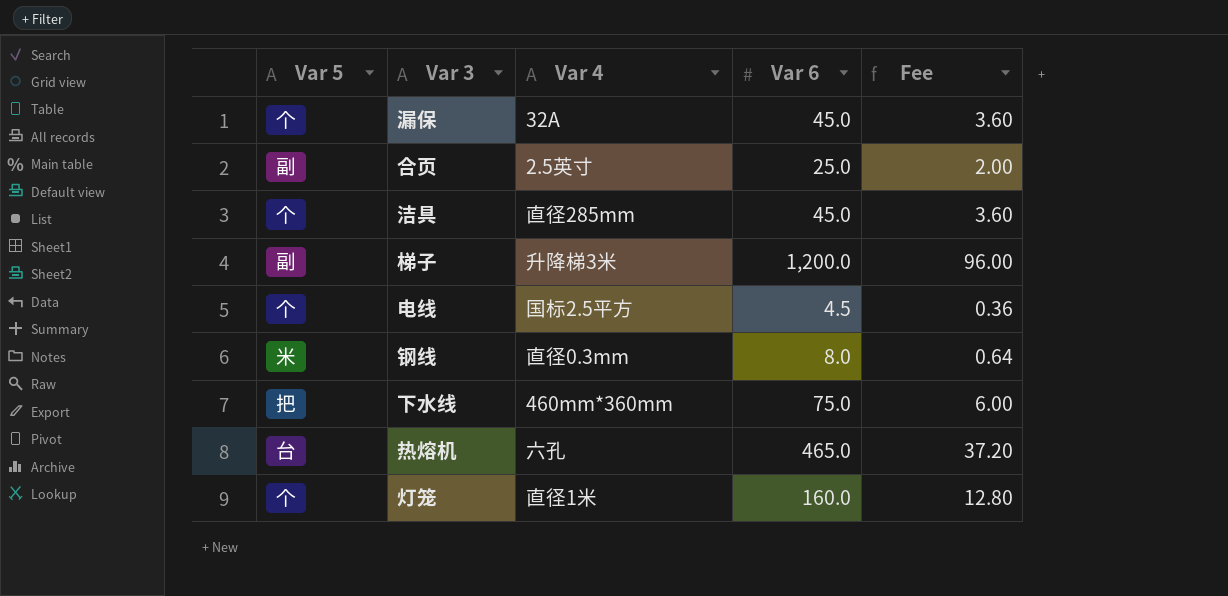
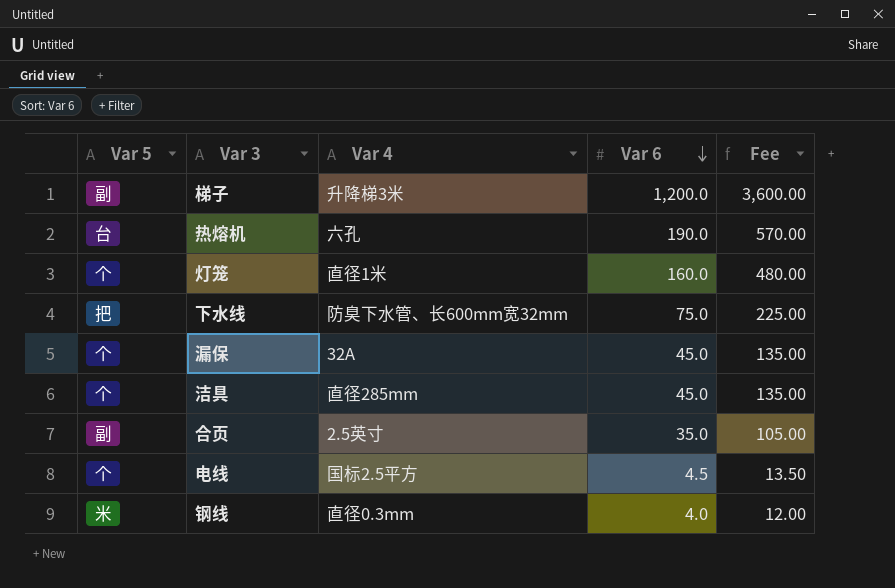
row order: none -> Var 6 descending
column Fee | formula: [Var 6] * 0.08 -> [Var 6] * 3
热熔机 | Var 6: 465.0 -> 190.0
下水线 | Var 4: 460mm*360mm -> 防臭下水管、长600mm宽32mm
合页 | Var 6: 25.0 -> 35.0
钢线 | Var 6: 8.0 -> 4.0

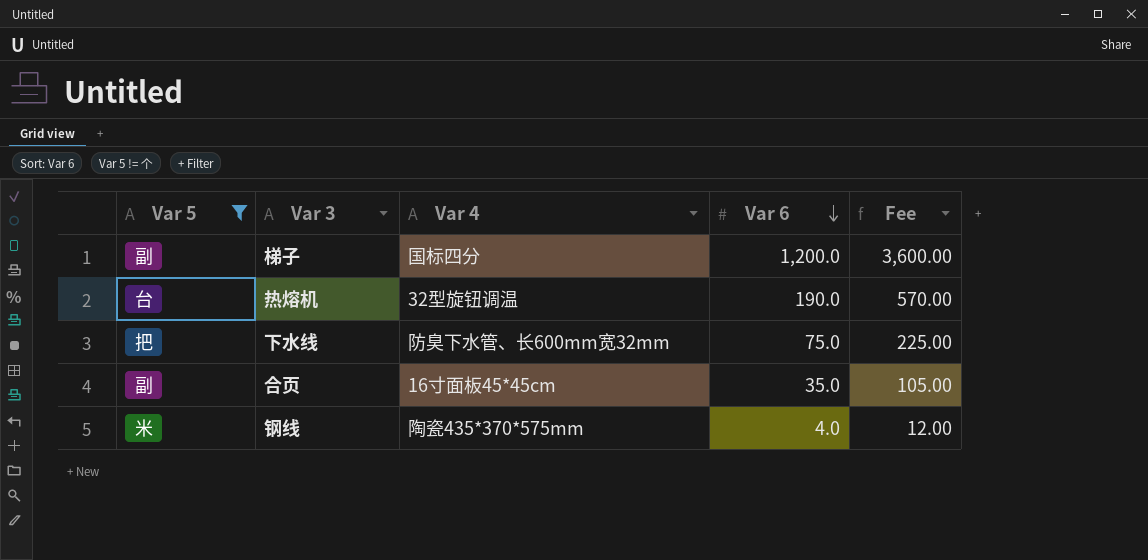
filter: none -> Var 5 != 个
梯子 | Var 4: 升降梯3米 -> 国标四分
热熔机 | Var 4: 六孔 -> 32型旋钮调温
合页 | Var 4: 2.5英寸 -> 16寸面板45*45cm
钢线 | Var 4: 直径0.3mm -> 陶瓷435*370*575mm

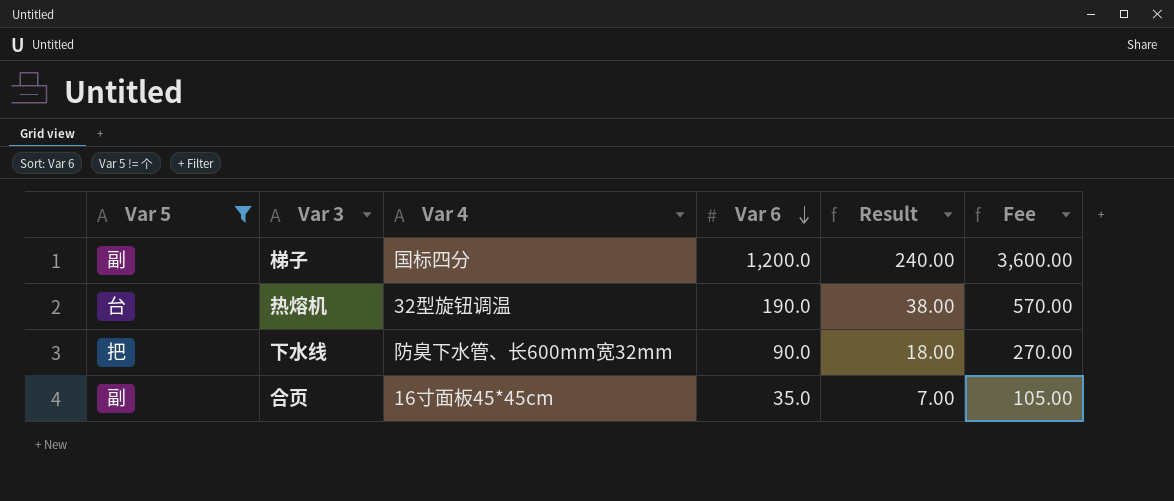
column Result | formula: none -> [Var 6] * 0.2
row 钢线: 米 | 陶瓷435*370*575mm | 4.0 | 12.00 -> none
下水线 | Var 6: 75.0 -> 90.0
下水线 | Fee: 225.00 -> 270.00

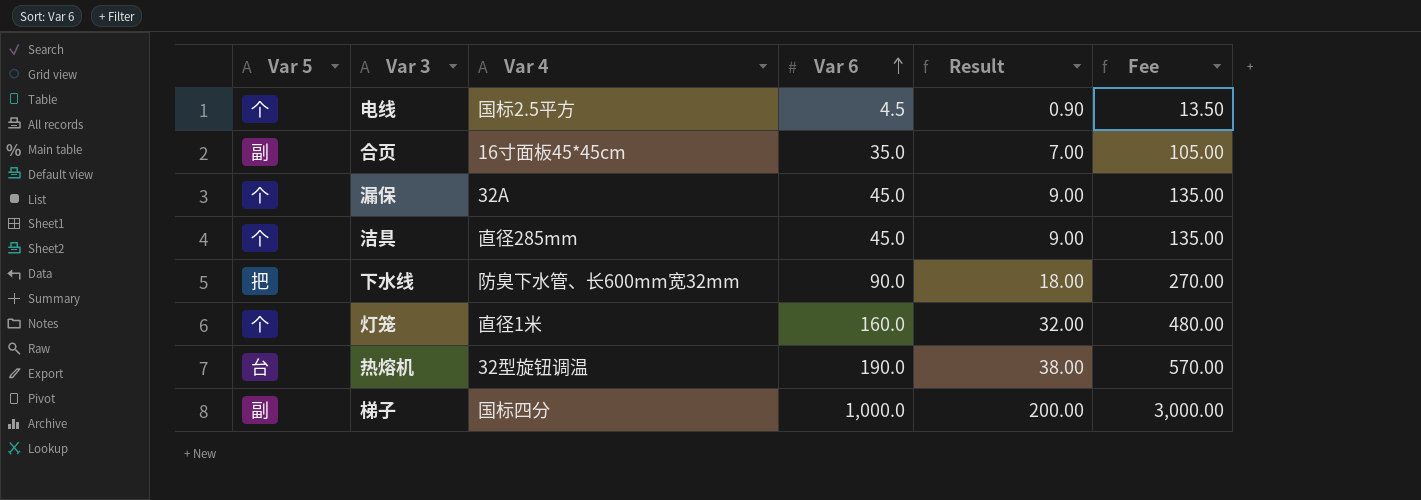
filter: Var 5 != 个 -> none
row order: Var 6 descending -> Var 6 ascending
梯子 | Var 6: 1,200.0 -> 1,000.0
梯子 | Result: 240.00 -> 200.00
梯子 | Fee: 3,600.00 -> 3,000.00

